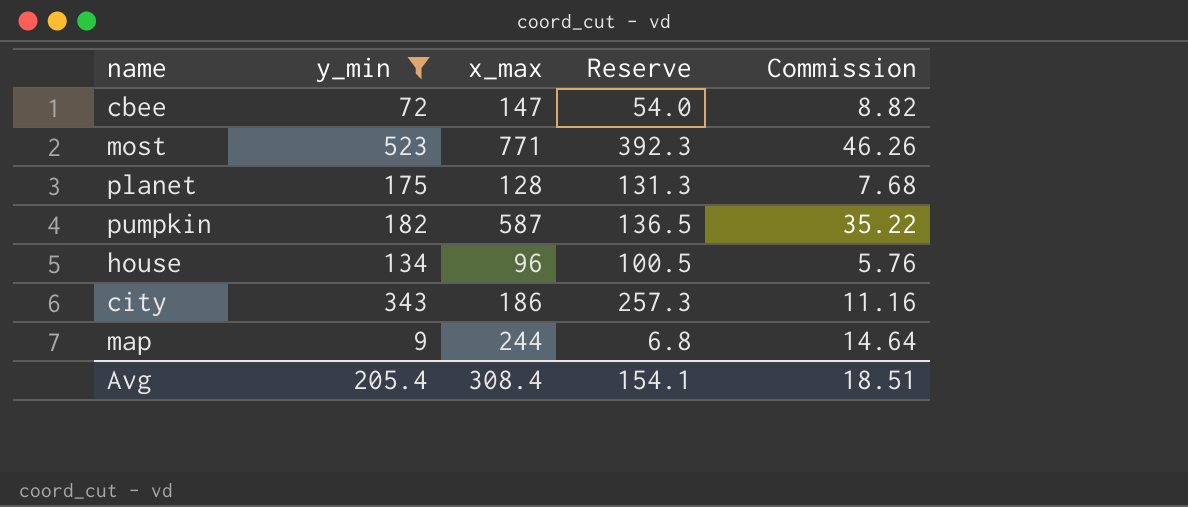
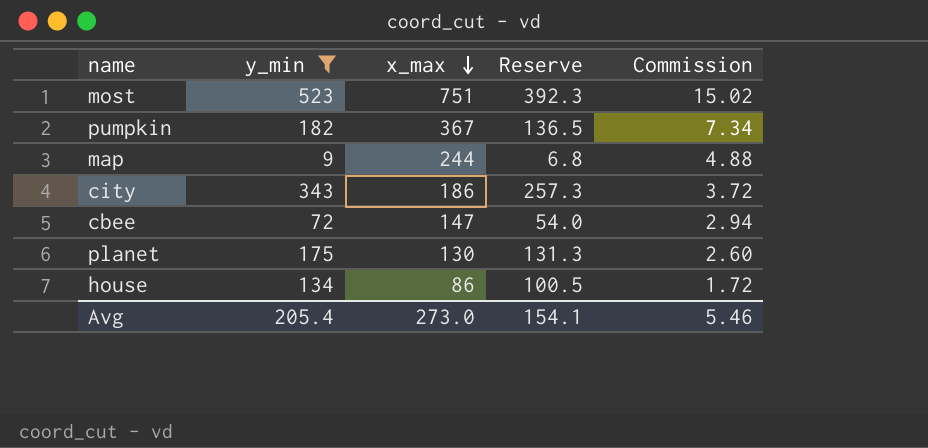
row order: none -> x_max descending
column Commission | formula: [x_max] * 0.06 -> [x_max] * 0.02
most | x_max: 771 -> 751
pumpkin | x_max: 587 -> 367
planet | x_max: 128 -> 130
house | x_max: 96 -> 86
Avg | x_max: 308.4 -> 273.0
Avg | Commission: 18.51 -> 5.46

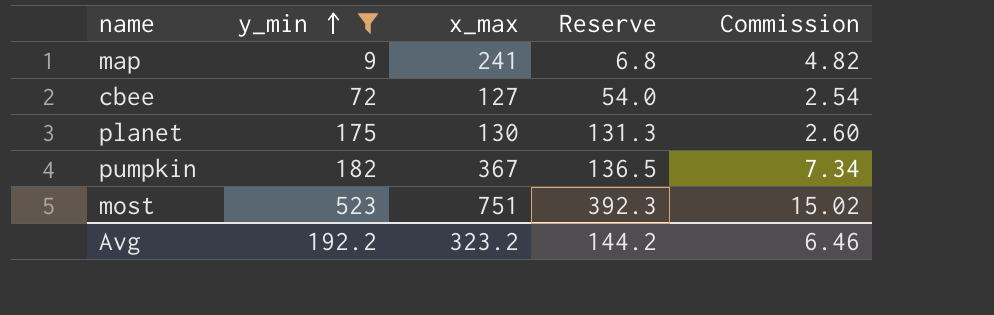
row order: x_max descending -> y_min ascending
row city: 343 | 186 | 257.3 | 3.72 -> none
row house: 134 | 86 | 100.5 | 1.72 -> none
map | x_max: 244 -> 241
map | Commission: 4.88 -> 4.82
cbee | x_max: 147 -> 127
cbee | Commission: 2.94 -> 2.54
Avg | y_min: 205.4 -> 192.2
Avg | x_max: 273.0 -> 323.2
Avg | Reserve: 154.1 -> 144.2
Avg | Commission: 5.46 -> 6.46

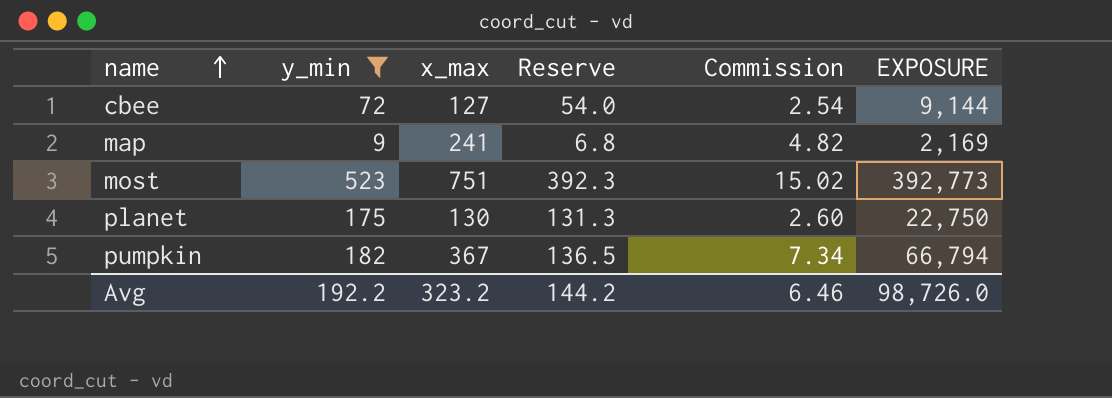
row order: y_min ascending -> name ascending
column EXPOSURE | formula: none -> [y_min] * [x_max]

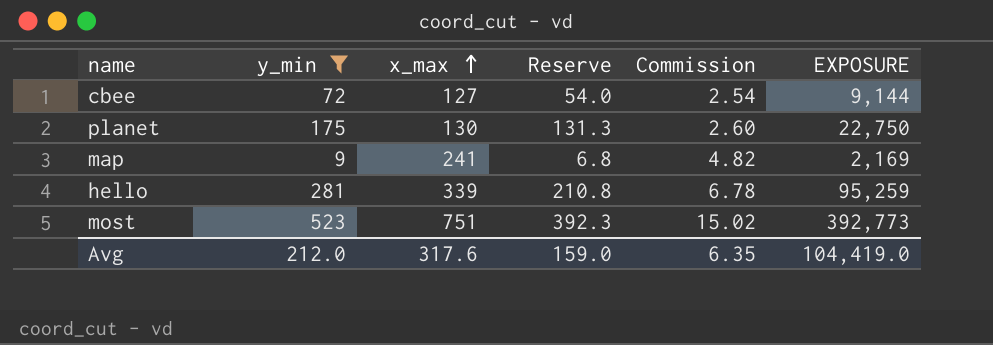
row order: name ascending -> x_max ascending
row pumpkin: 182 | 367 | 136.5 | 7.34 | 66,794 -> none
row hello: none -> 281 | 339 | 210.8 | 6.78 | 95,259
Avg | y_min: 192.2 -> 212.0
Avg | x_max: 323.2 -> 317.6
Avg | Reserve: 144.2 -> 159.0
Avg | Commission: 6.46 -> 6.35
Avg | EXPOSURE: 98,726.0 -> 104,419.0

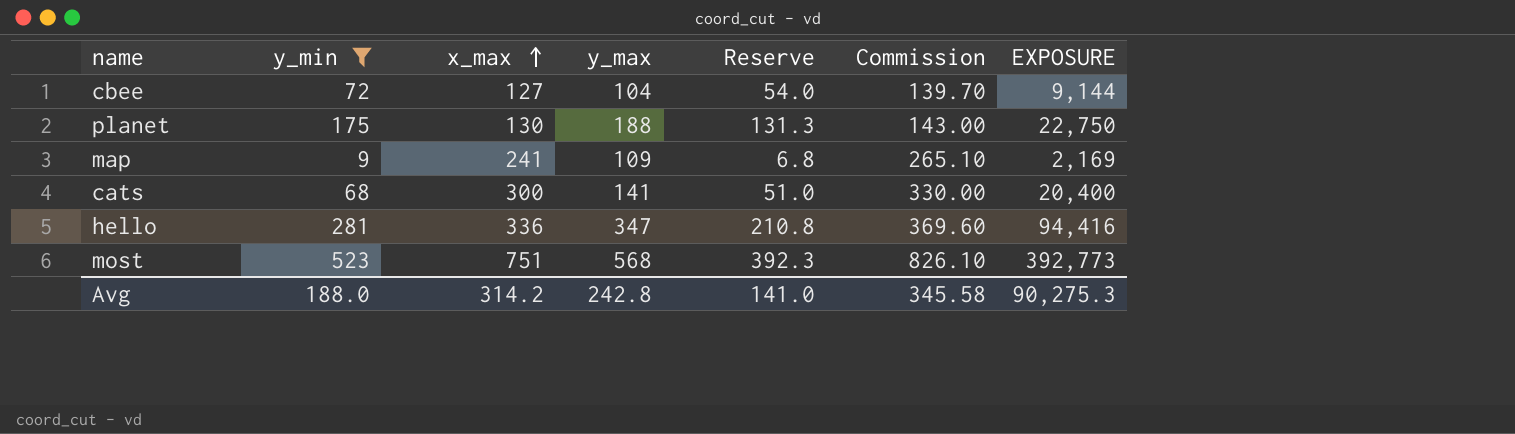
column y_max | position: none -> 4
column Commission | formula: [x_max] * 0.02 -> [x_max] * 1.1
row cats: none -> 68 | 300 | 141 | 51.0 | 330.00 | 20,400
hello | x_max: 339 -> 336
hello | EXPOSURE: 95,259 -> 94,416
Avg | y_min: 212.0 -> 188.0
Avg | x_max: 317.6 -> 314.2
Avg | Reserve: 159.0 -> 141.0
Avg | Commission: 6.35 -> 345.58
Avg | EXPOSURE: 104,419.0 -> 90,275.3

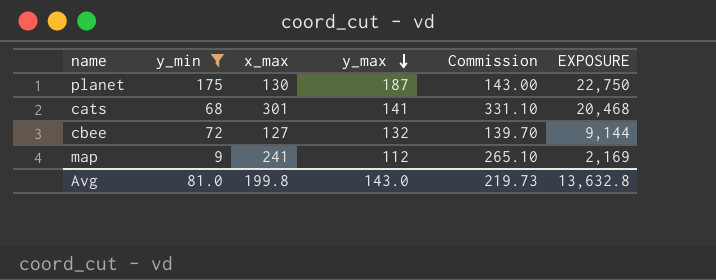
row order: x_max ascending -> y_max descending
column Reserve | formula: [y_min] * 0.75 -> none
row hello: 281 | 336 | 347 | 210.8 | 369.60 | 94,416 -> none
row most: 523 | 751 | 568 | 392.3 | 826.10 | 392,773 -> none
planet | y_max: 188 -> 187
cats | x_max: 300 -> 301
cats | Commission: 330.00 -> 331.10
cats | EXPOSURE: 20,400 -> 20,468
cbee | y_max: 104 -> 132
map | y_max: 109 -> 112
Avg | y_min: 188.0 -> 81.0
Avg | x_max: 314.2 -> 199.8
Avg | y_max: 242.8 -> 143.0
Avg | Commission: 345.58 -> 219.73
Avg | EXPOSURE: 90,275.3 -> 13,632.8

